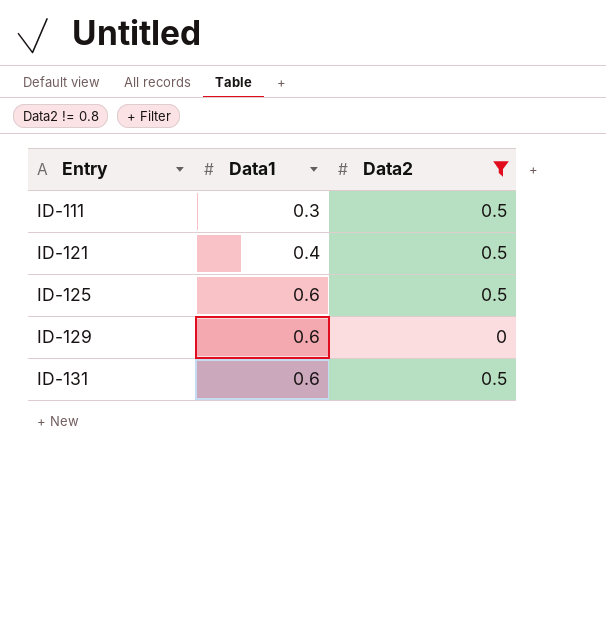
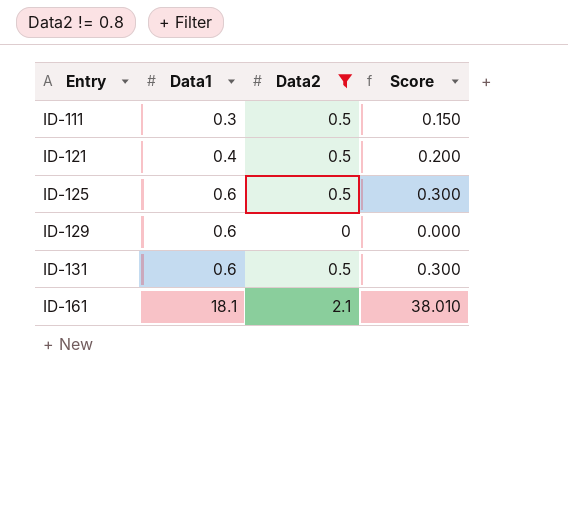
column Score | formula: none -> [Data1] * [Data2]
row ID-161: none -> 18.1 | 2.1 | 38.010

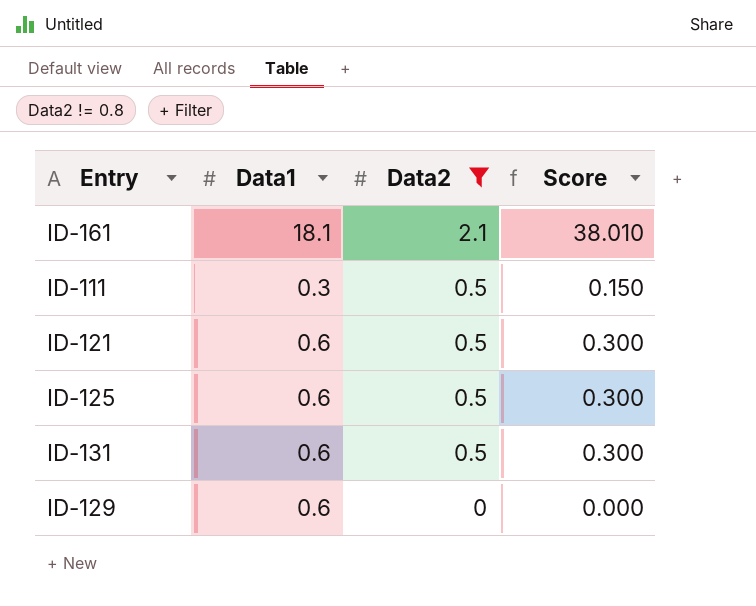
row order: Entry ascending -> Data2 descending
ID-121 | Data1: 0.4 -> 0.6
ID-121 | Score: 0.200 -> 0.300

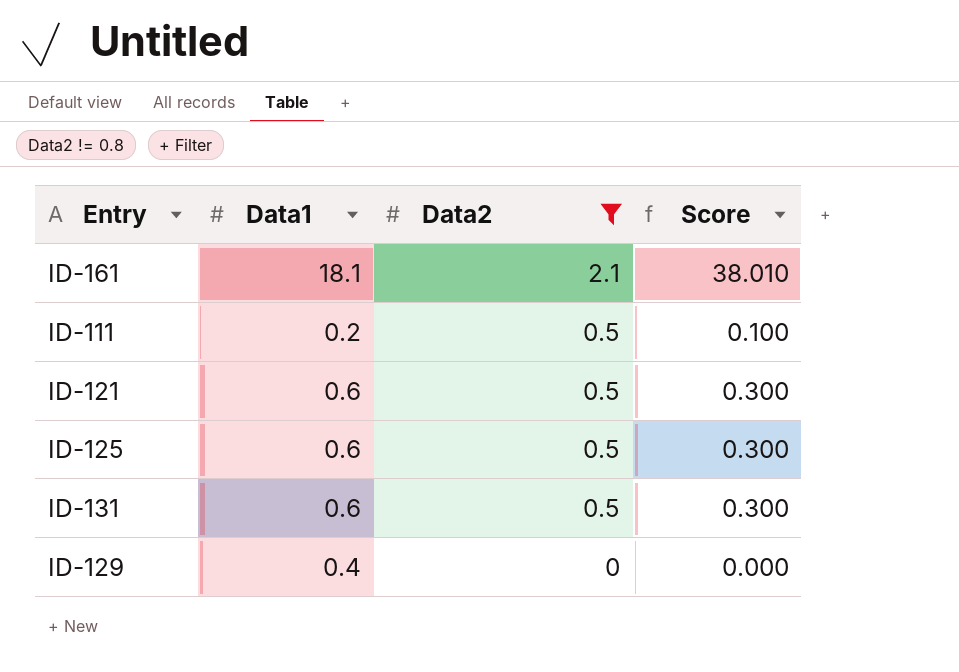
ID-111 | Data1: 0.3 -> 0.2
ID-111 | Score: 0.150 -> 0.100
ID-129 | Data1: 0.6 -> 0.4

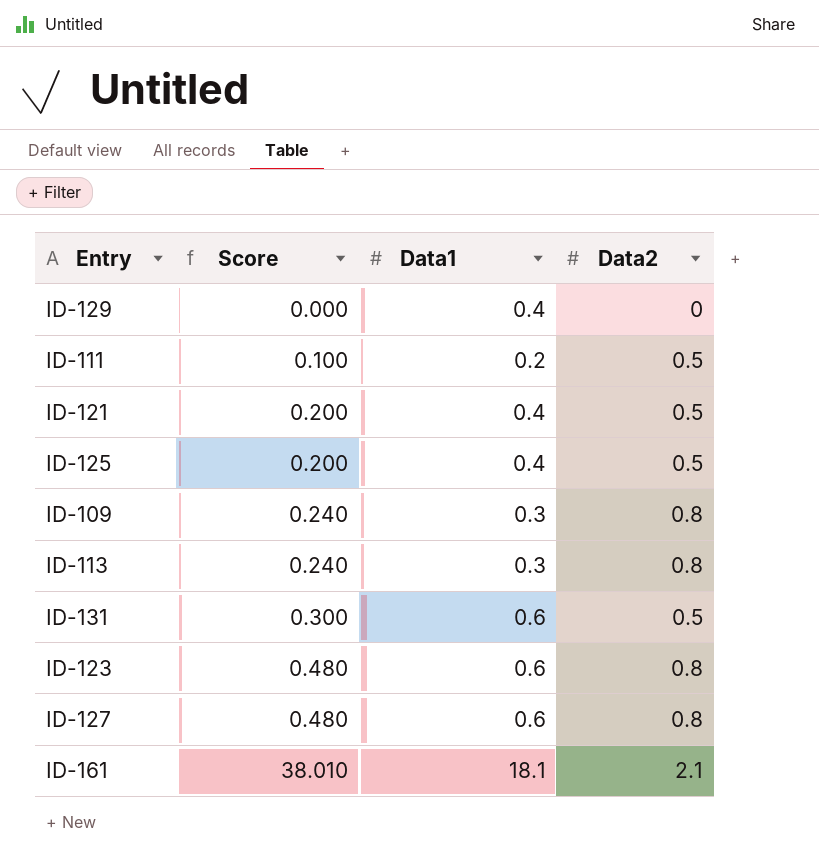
filter: Data2 != 0.8 -> none
row order: Data2 descending -> Score ascending
column Score | position: 4 -> 2
ID-121 | Score: 0.300 -> 0.200
ID-121 | Data1: 0.6 -> 0.4
ID-125 | Score: 0.300 -> 0.200
ID-125 | Data1: 0.6 -> 0.4

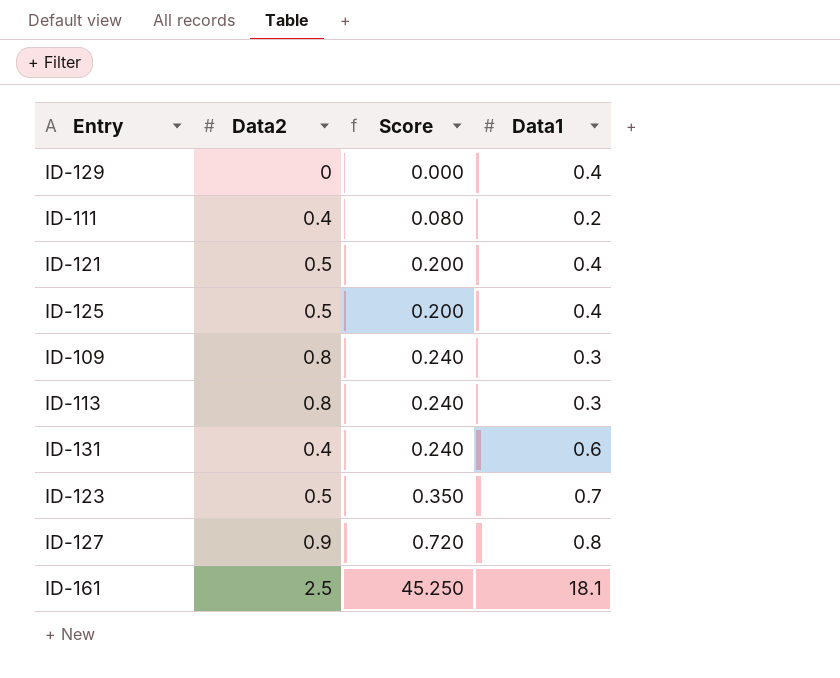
column Data2 | position: 4 -> 2
ID-111 | Data2: 0.5 -> 0.4
ID-111 | Score: 0.100 -> 0.080
ID-131 | Data2: 0.5 -> 0.4
ID-131 | Score: 0.300 -> 0.240
ID-123 | Data2: 0.8 -> 0.5
ID-123 | Score: 0.480 -> 0.350
ID-123 | Data1: 0.6 -> 0.7
ID-127 | Data2: 0.8 -> 0.9
ID-127 | Score: 0.480 -> 0.720
ID-127 | Data1: 0.6 -> 0.8
ID-161 | Data2: 2.1 -> 2.5
ID-161 | Score: 38.010 -> 45.250

